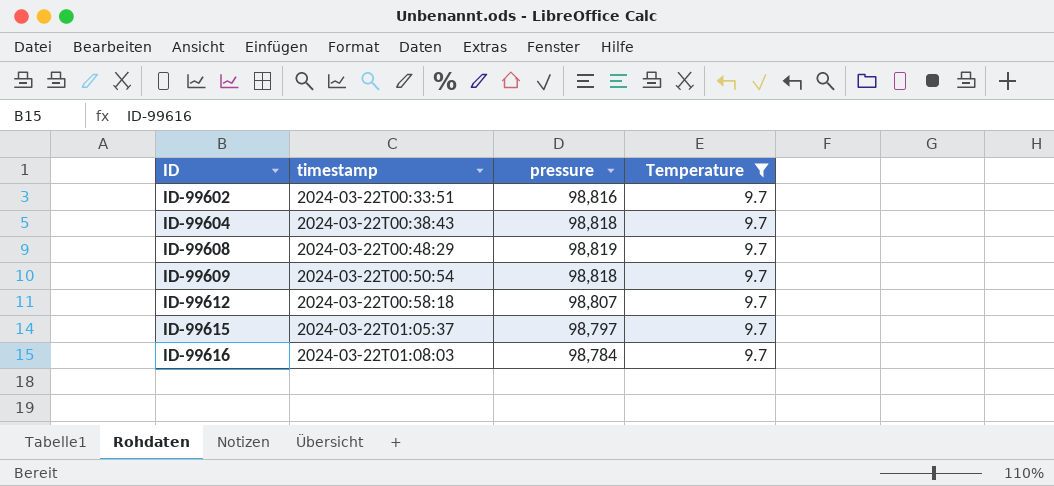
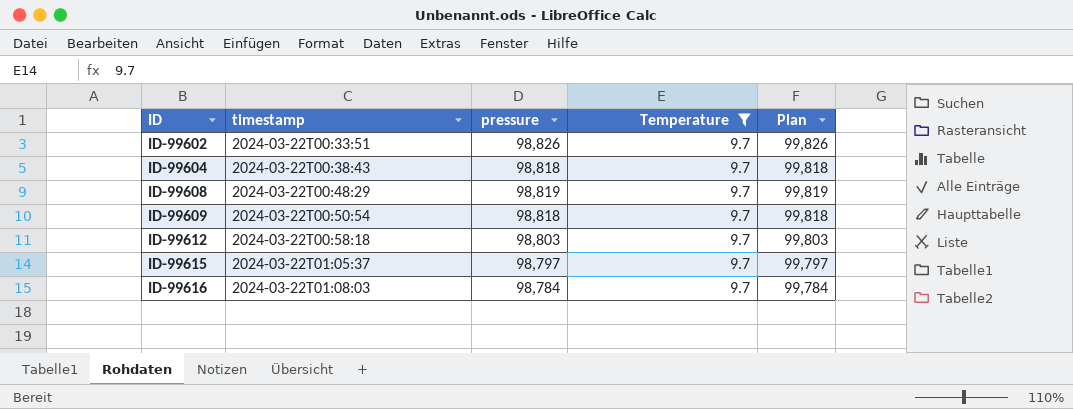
column Plan | formula: none -> [pressure] + 1000
ID-99602 | pressure: 98,816 -> 98,826
ID-99612 | pressure: 98,807 -> 98,803

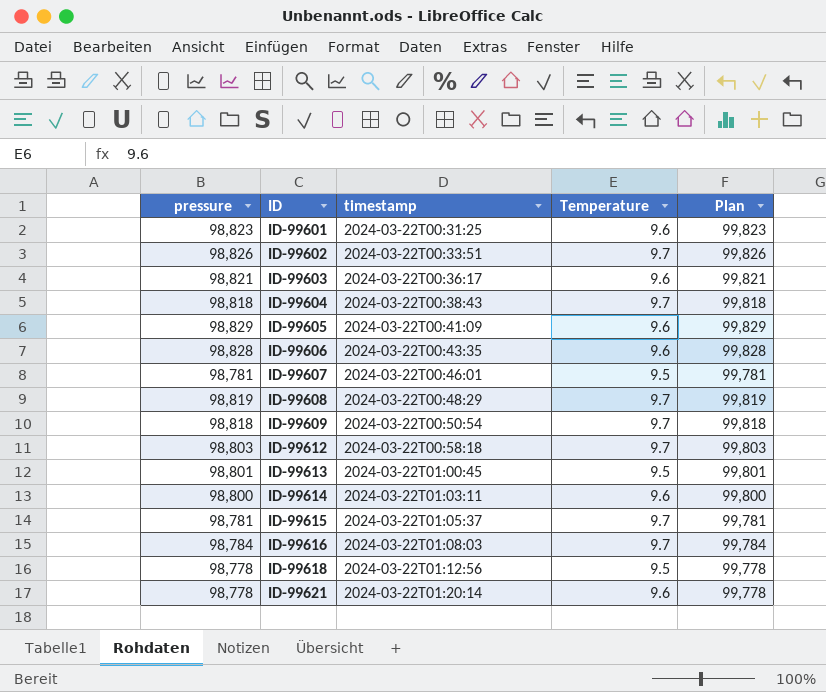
filter: Temperature = 9.7 -> none
column pressure | position: 3 -> 1
ID-99615 | pressure: 98,797 -> 98,781
ID-99615 | Plan: 99,797 -> 99,781

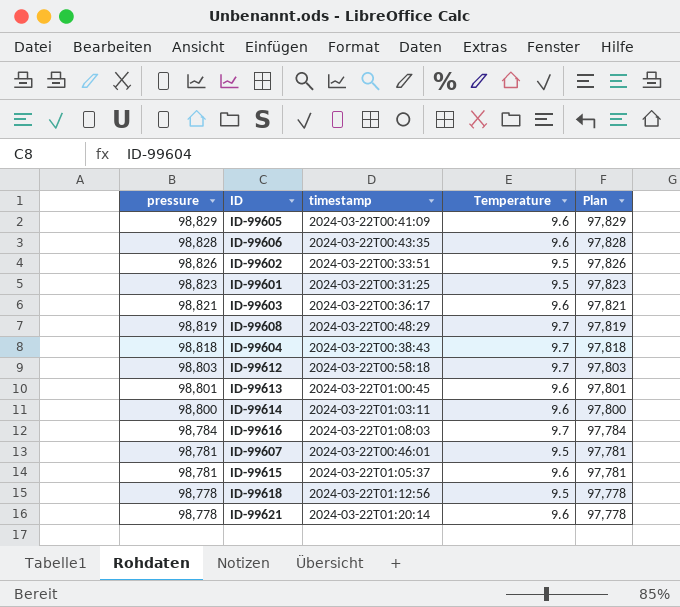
row order: ID ascending -> pressure descending
column Plan | formula: [pressure] + 1000 -> [pressure] - 1000
row ID-99609: 98,818 | 2024-03-22T00:50:54 | 9.7 | 99,818 -> none
ID-99602 | Temperature: 9.7 -> 9.5
ID-99601 | Temperature: 9.6 -> 9.5
ID-99613 | Temperature: 9.5 -> 9.6
ID-99615 | Temperature: 9.7 -> 9.6

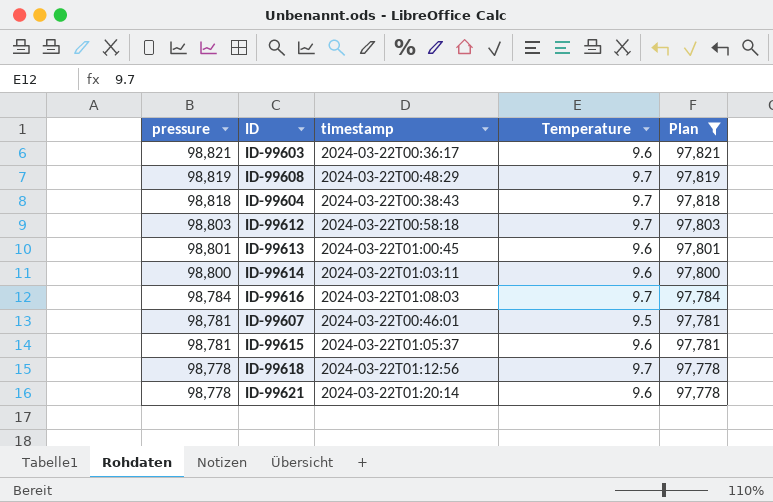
filter: none -> Plan <= 97,821
ID-99618 | Temperature: 9.5 -> 9.7

